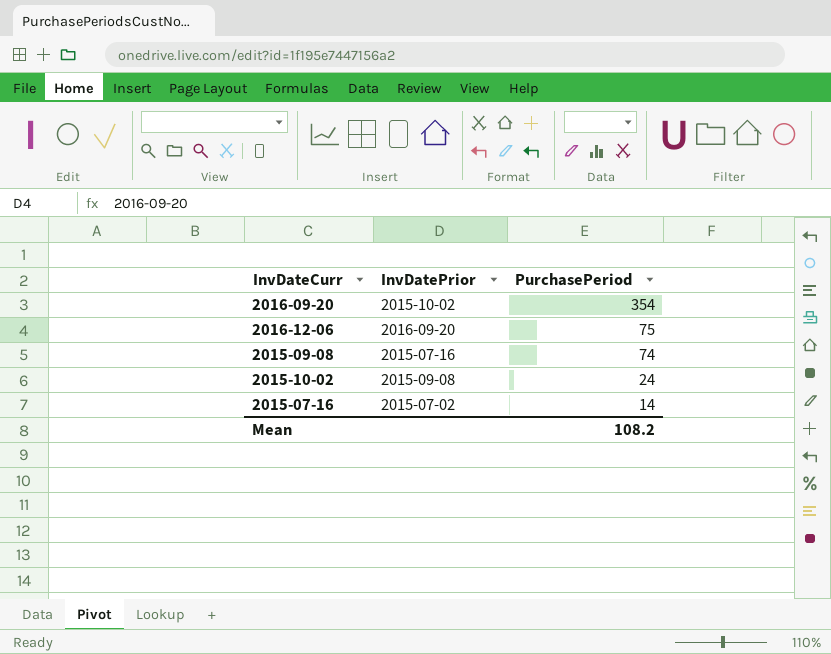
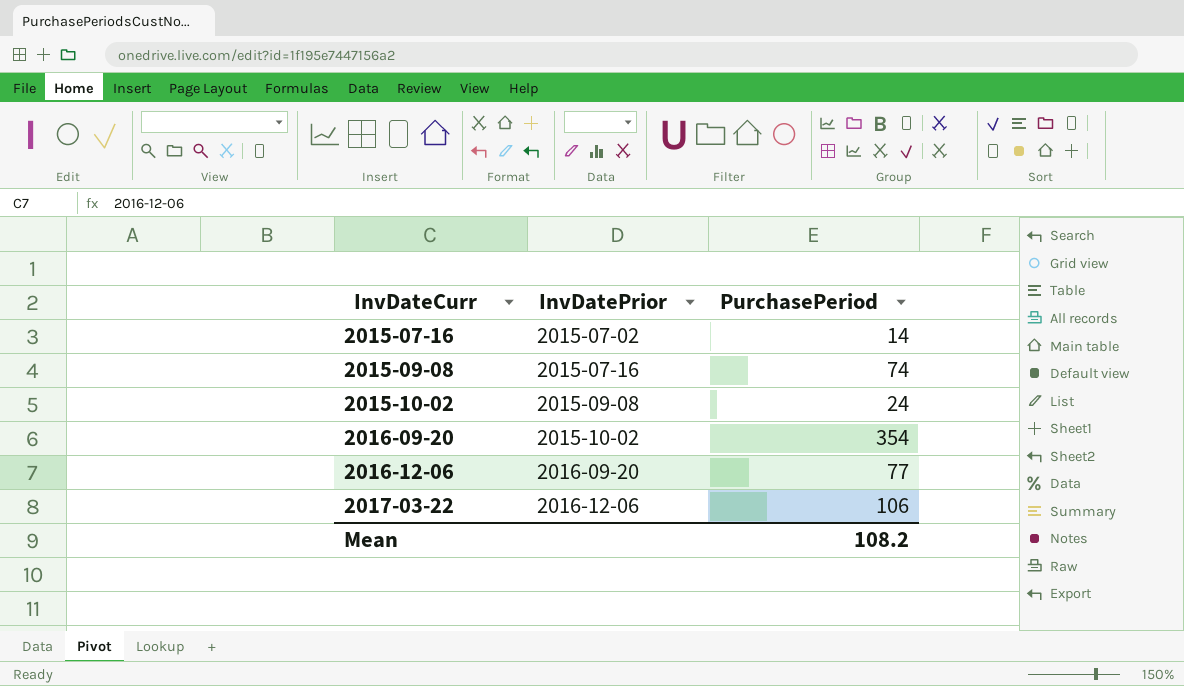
row order: PurchasePeriod descending -> InvDateCurr ascending
2016-12-06 | PurchasePeriod: 75 -> 77
row 2017-03-22: none -> 2016-12-06 | 106

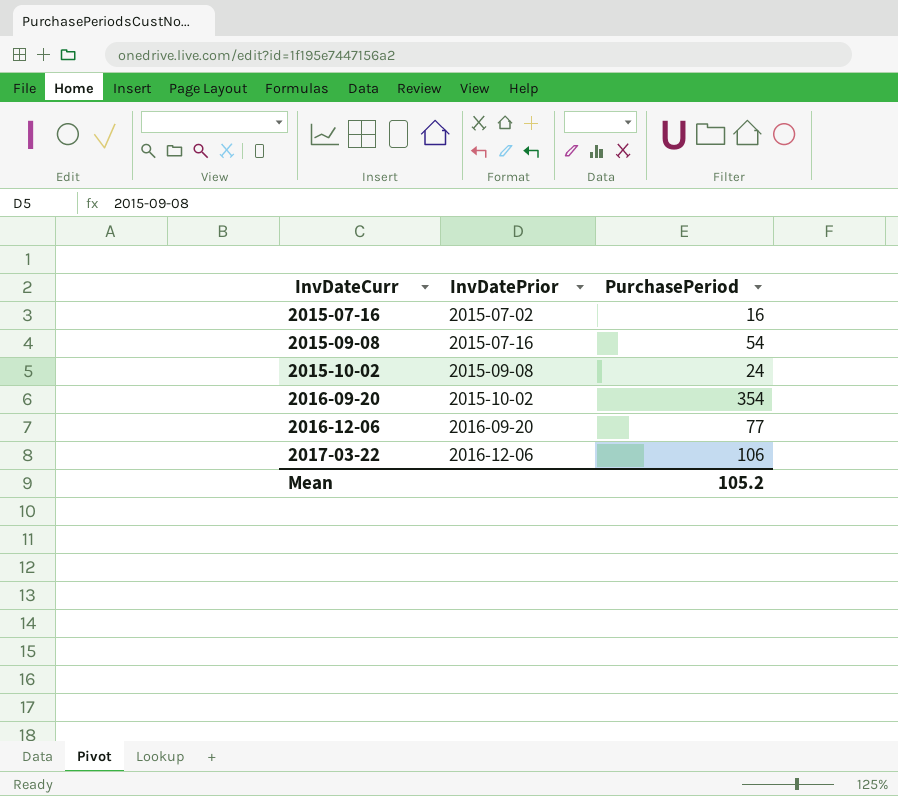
2015-07-16 | PurchasePeriod: 14 -> 16
2015-09-08 | PurchasePeriod: 74 -> 54
Mean | PurchasePeriod: 108.2 -> 105.2

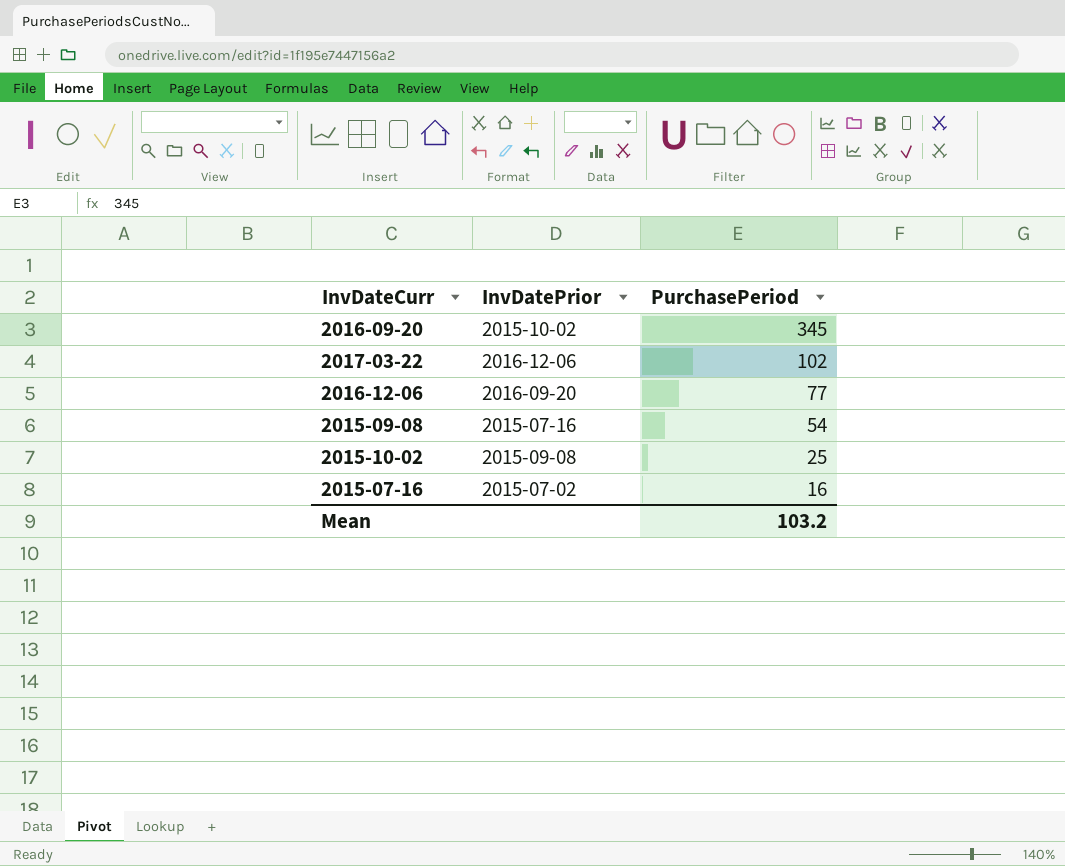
row order: InvDateCurr ascending -> PurchasePeriod descending
2016-09-20 | PurchasePeriod: 354 -> 345
2017-03-22 | PurchasePeriod: 106 -> 102
2015-10-02 | PurchasePeriod: 24 -> 25
Mean | PurchasePeriod: 105.2 -> 103.2

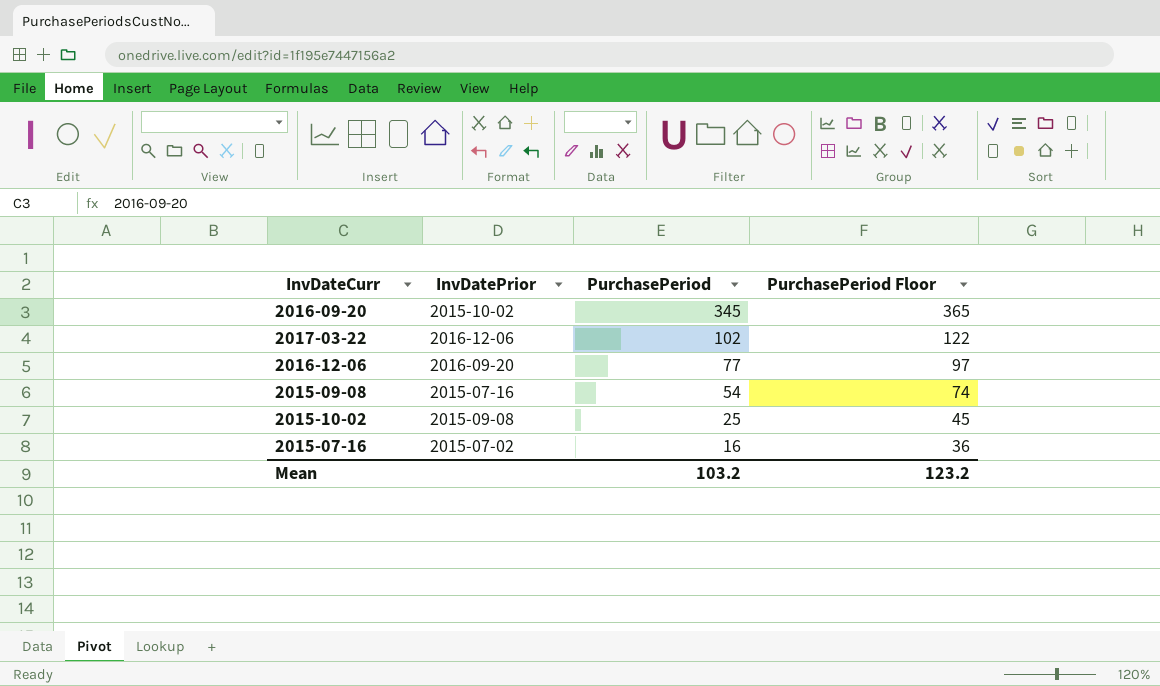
column PurchasePeriod Floor | formula: none -> [PurchasePeriod] + 20

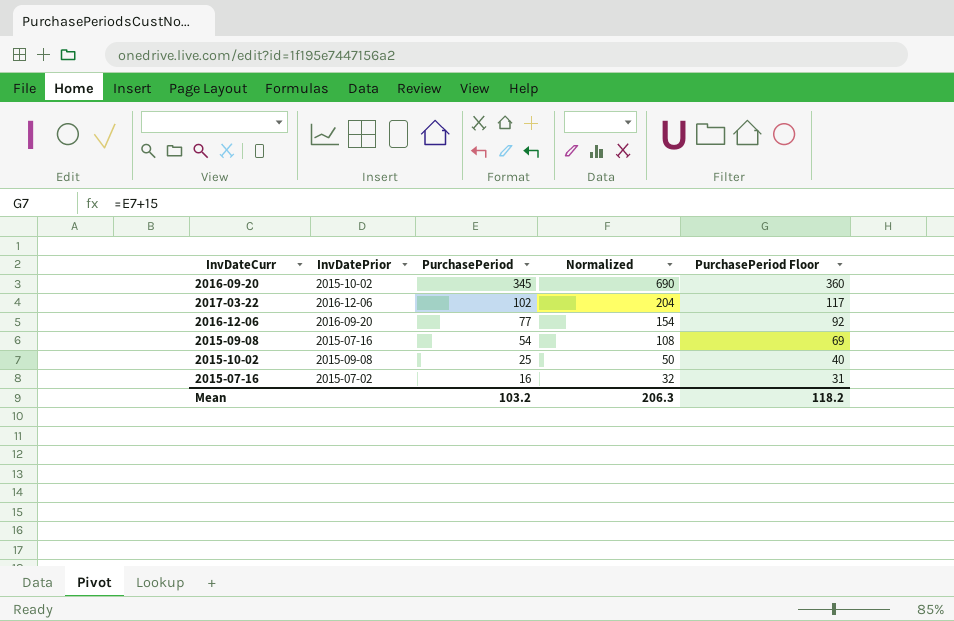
column Normalized | formula: none -> [PurchasePeriod] * 2
column PurchasePeriod Floor | formula: [PurchasePeriod] + 20 -> [PurchasePeriod] + 15
Mean | PurchasePeriod Floor: 123.2 -> 118.2

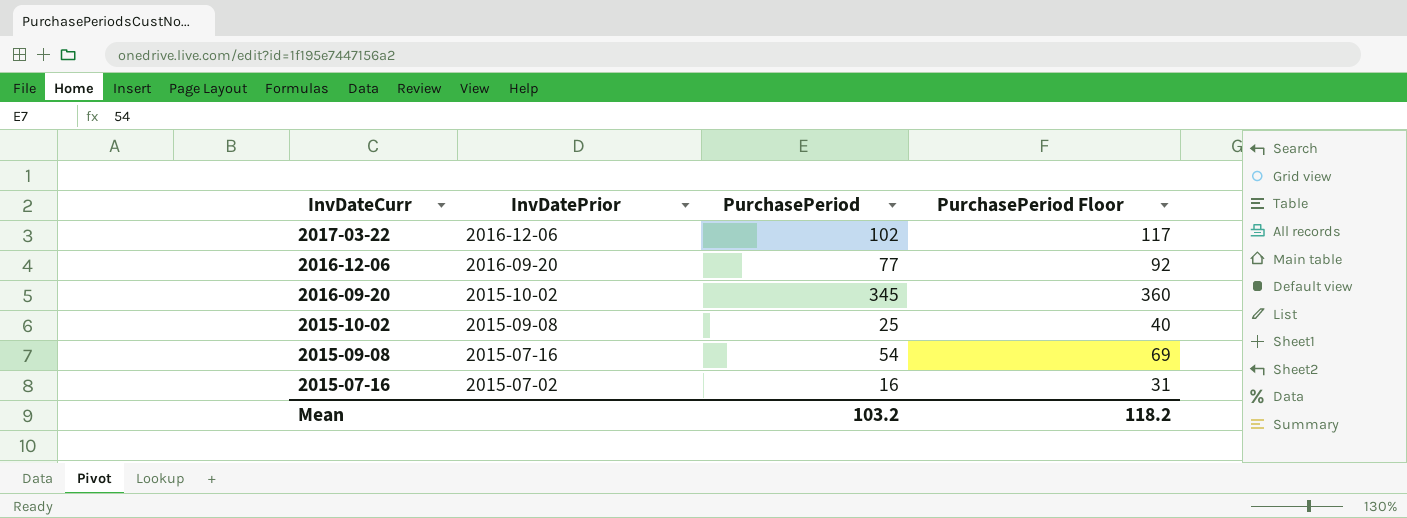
row order: PurchasePeriod descending -> InvDateCurr descending
column Normalized | formula: [PurchasePeriod] * 2 -> none

